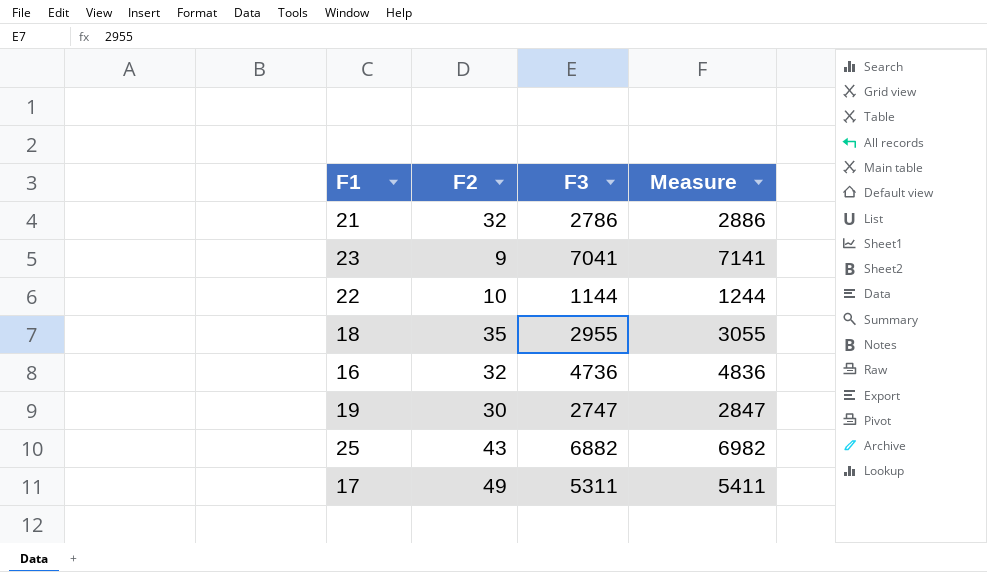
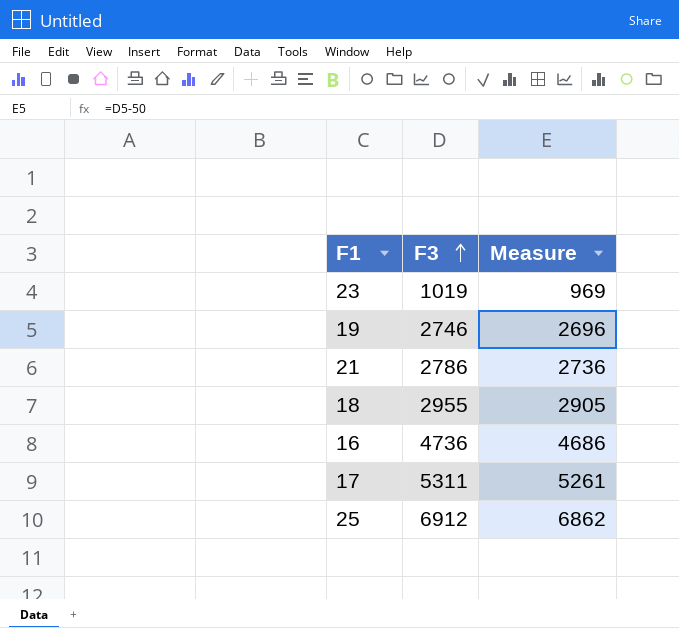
row order: none -> F3 ascending
column F2 | position: 2 -> none
column Measure | formula: [F3] + 100 -> [F3] - 50
row 22: 10 | 1144 | 1244 -> none
23 | F3: 7041 -> 1019
19 | F3: 2747 -> 2746
25 | F3: 6882 -> 6912

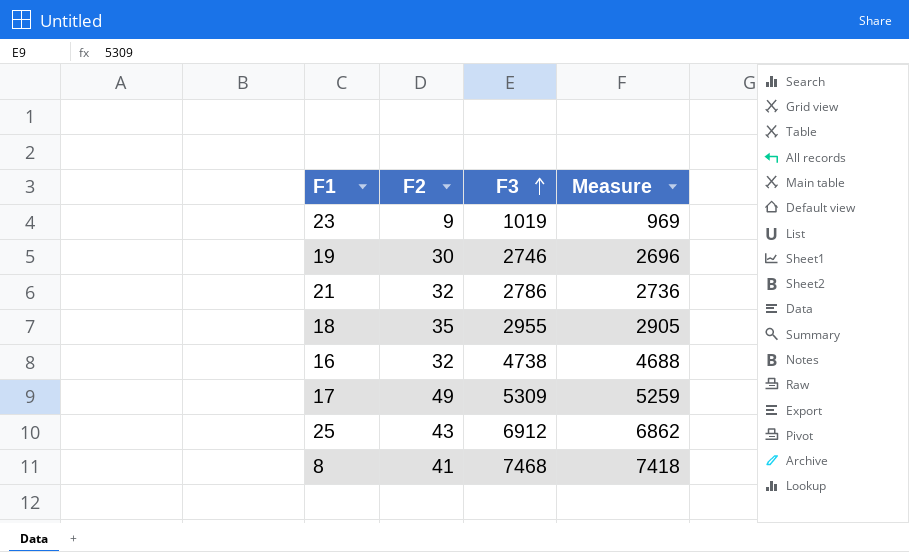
column F2 | position: none -> 2
16 | F3: 4736 -> 4738
16 | Measure: 4686 -> 4688
17 | F3: 5311 -> 5309
17 | Measure: 5261 -> 5259
row 8: none -> 41 | 7468 | 7418

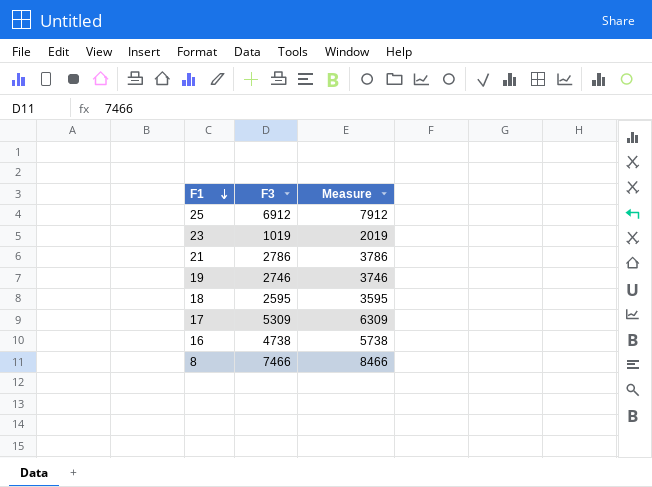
row order: F3 ascending -> F1 descending
column F2 | position: 2 -> none
column Measure | formula: [F3] - 50 -> [F3] + 1000
18 | F3: 2955 -> 2595
8 | F3: 7468 -> 7466

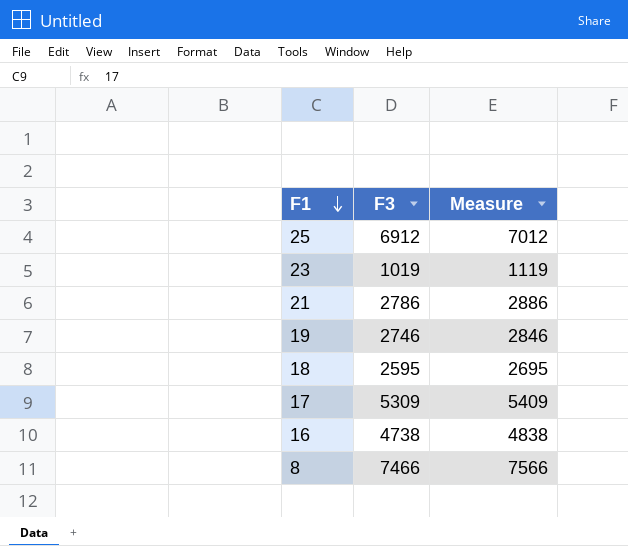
column Measure | formula: [F3] + 1000 -> [F3] + 100

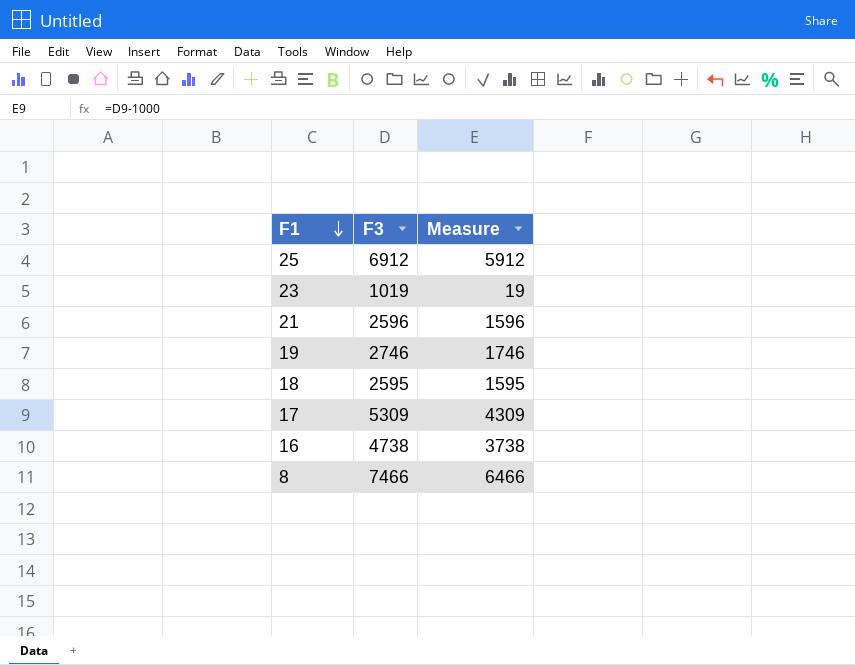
column Measure | formula: [F3] + 100 -> [F3] - 1000
21 | F3: 2786 -> 2596

